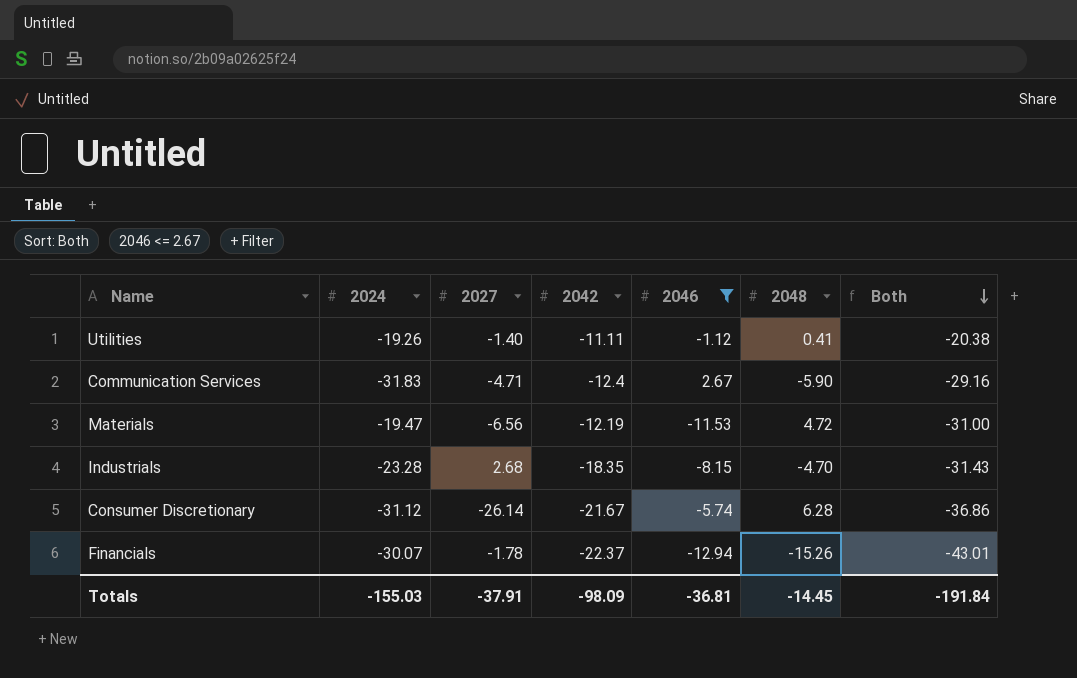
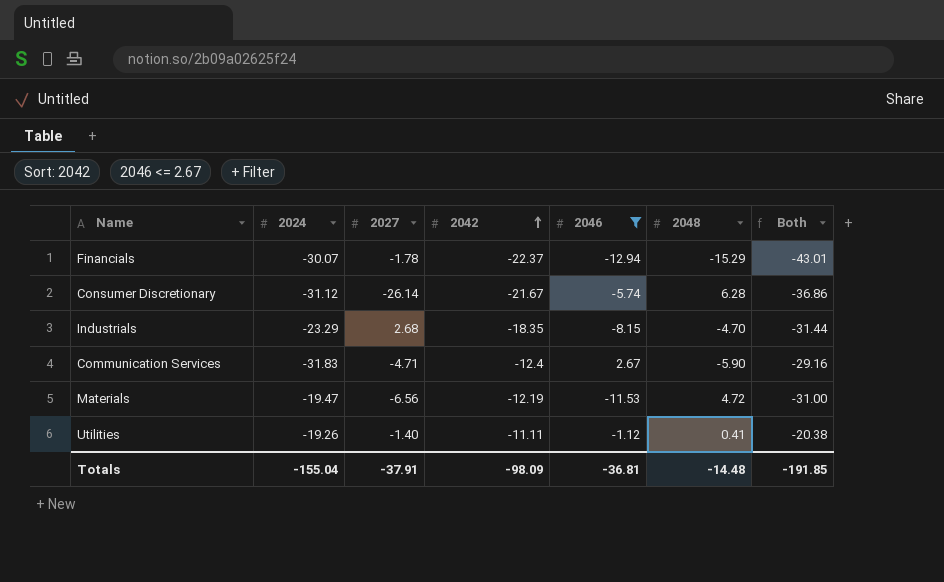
row order: Both descending -> 2042 ascending
Financials | 2048: -15.26 -> -15.29
Industrials | 2024: -23.28 -> -23.29
Industrials | Both: -31.43 -> -31.44
Totals | 2024: -155.03 -> -155.04
Totals | 2048: -14.45 -> -14.48
Totals | Both: -191.84 -> -191.85

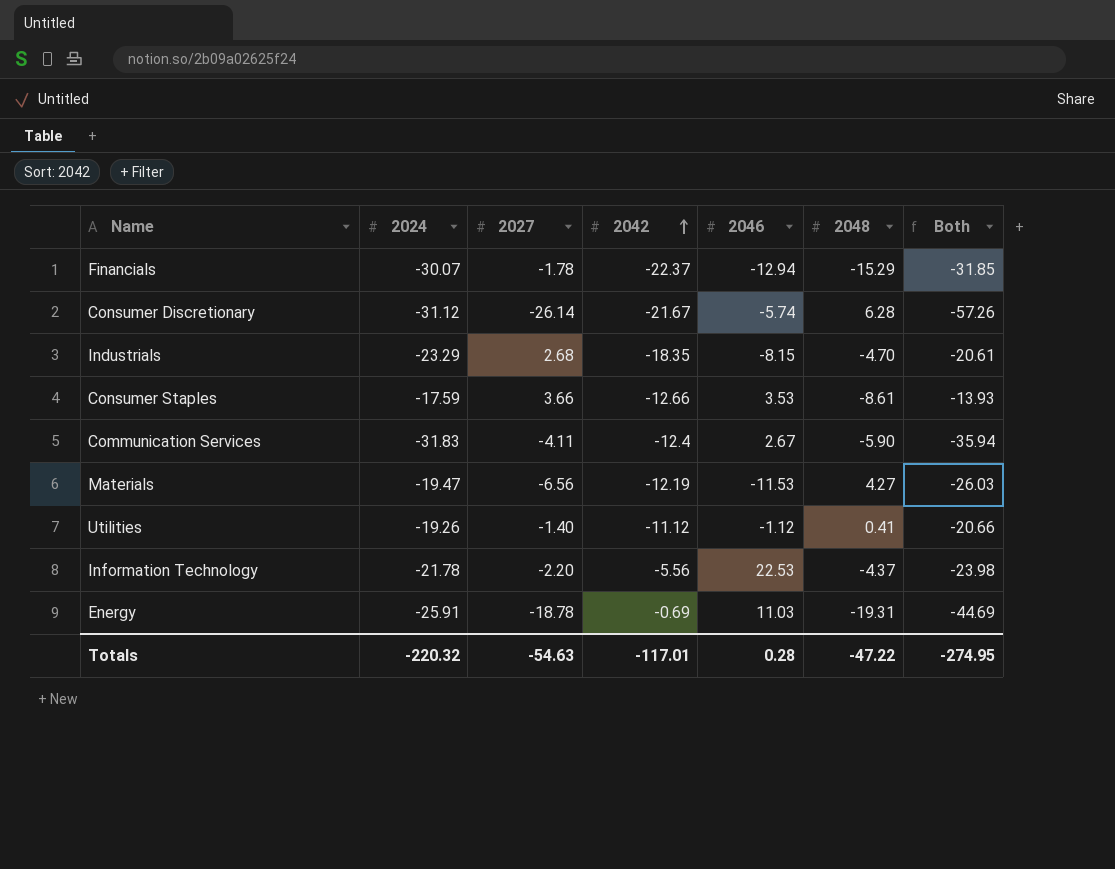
filter: 2046 <= 2.67 -> none
column Both | formula: [2024] + [2046] -> [2024] + [2027]
Communication Services | 2027: -4.71 -> -4.11
Materials | 2048: 4.72 -> 4.27
Utilities | 2042: -11.11 -> -11.12
Totals | 2024: -155.04 -> -220.32
Totals | 2027: -37.91 -> -54.63
Totals | 2042: -98.09 -> -117.01
Totals | 2046: -36.81 -> 0.28
Totals | 2048: -14.48 -> -47.22
Totals | Both: -191.85 -> -274.95

